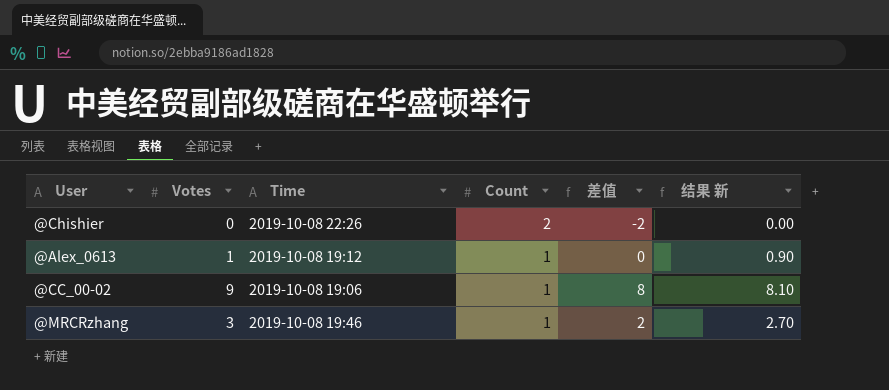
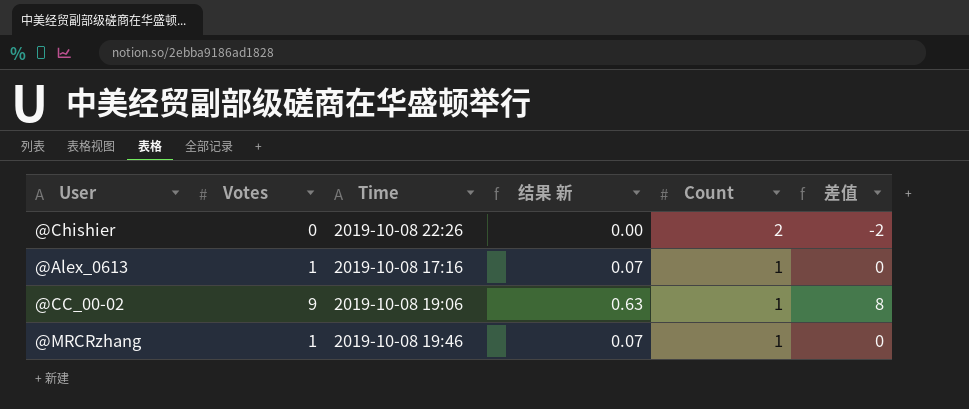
column 结果 新 | formula: [Votes] * 0.9 -> [Votes] * 0.07
column 结果 新 | position: 6 -> 4
@Alex_0613 | Time: 2019-10-08 19:12 -> 2019-10-08 17:16
@MRCRzhang | Votes: 3 -> 1
@MRCRzhang | 差值: 2 -> 0

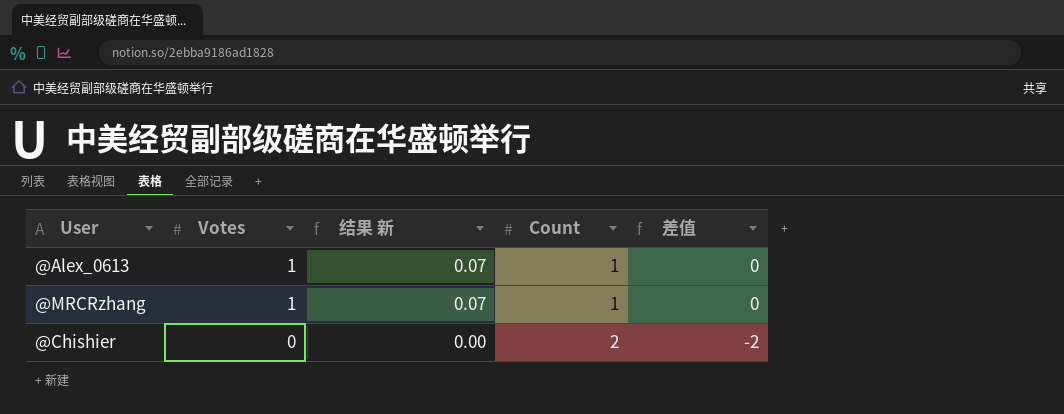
row order: Count descending -> Votes descending
column Time | position: 3 -> none
row @CC_00-02: 9 | 2019-10-08 19:06 | 0.63 | 1 | 8 -> none

